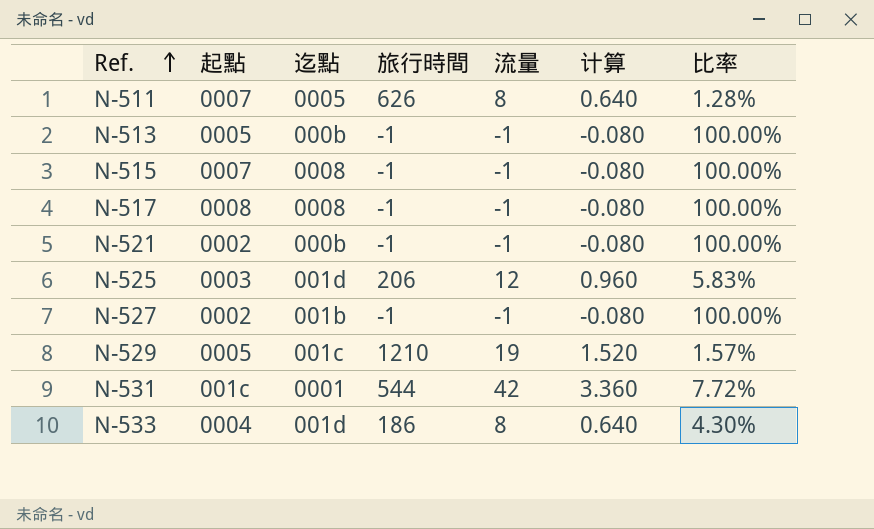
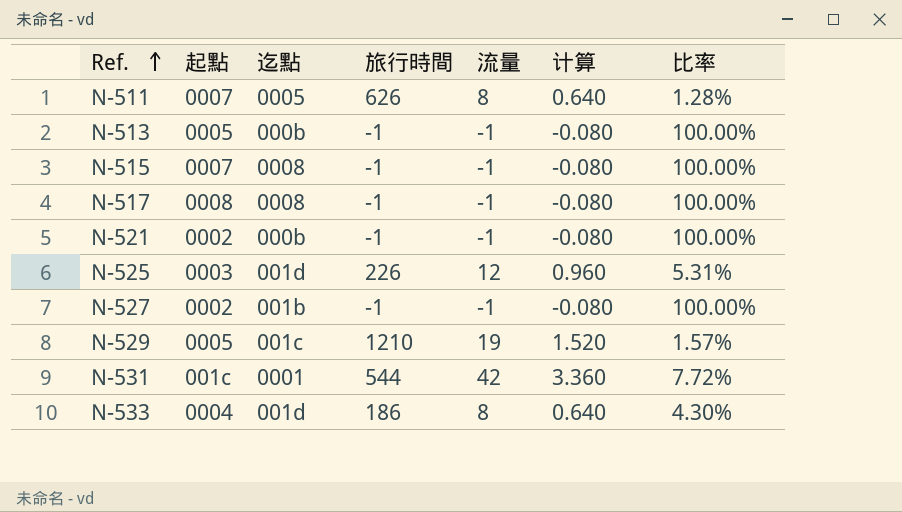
N-525 | 旅行時間: 206 -> 226
N-525 | 比率: 5.83% -> 5.31%

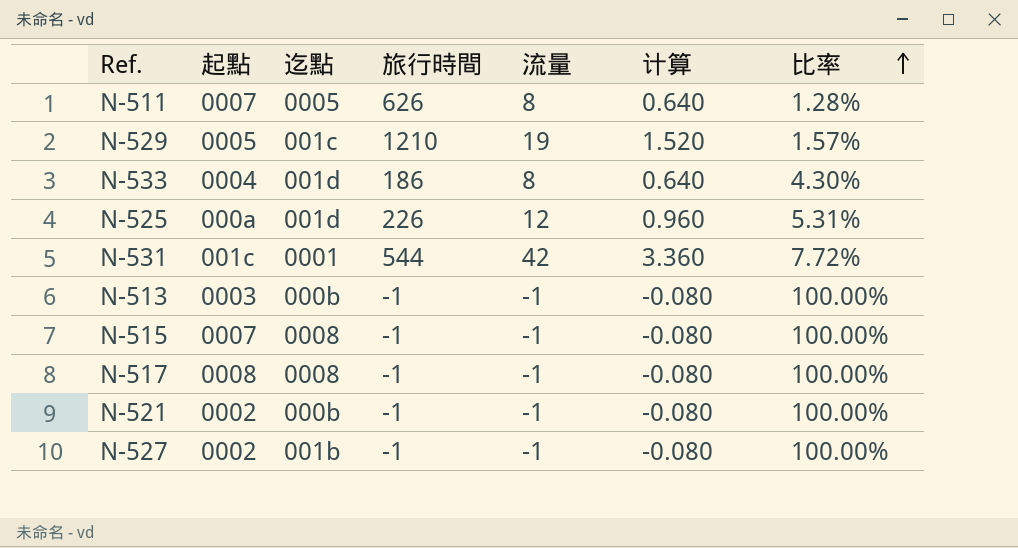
row order: Ref. ascending -> 比率 ascending
N-525 | 起點: 0003 -> 000a
N-513 | 起點: 0005 -> 0003

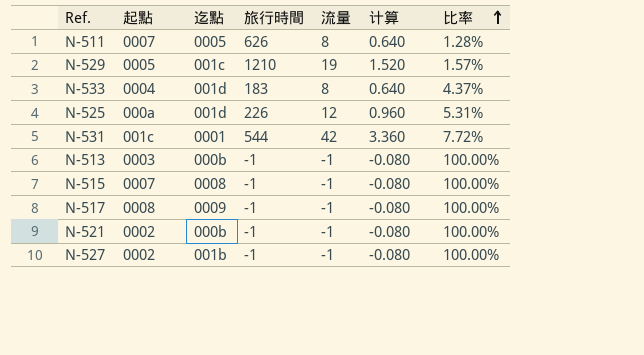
N-533 | 旅行時間: 186 -> 183
N-533 | 比率: 4.30% -> 4.37%
N-517 | 迄點: 0008 -> 0009

